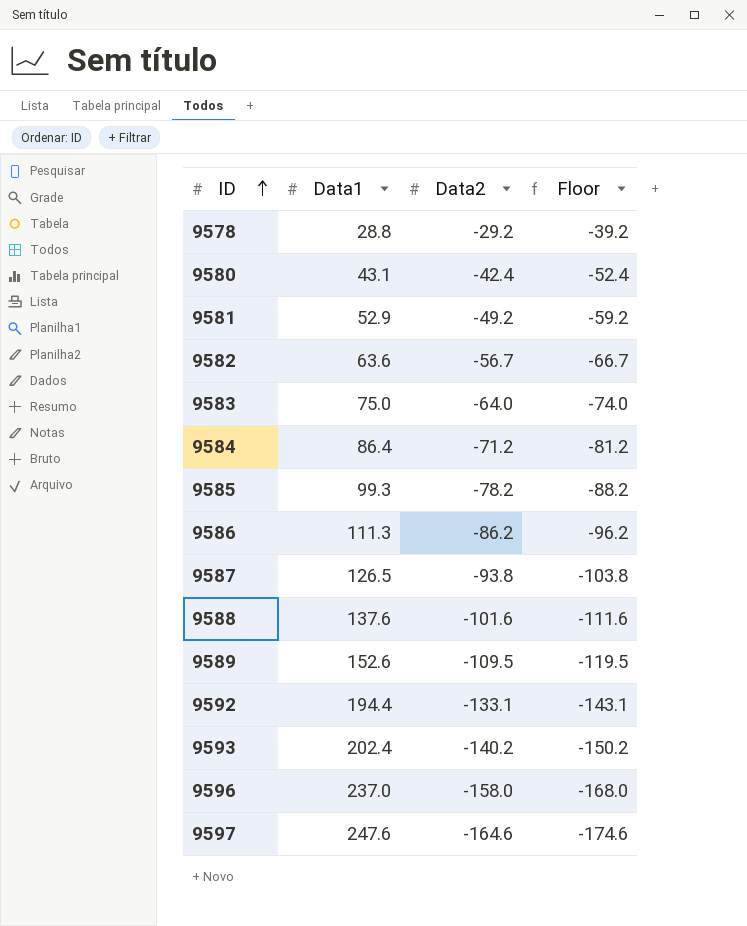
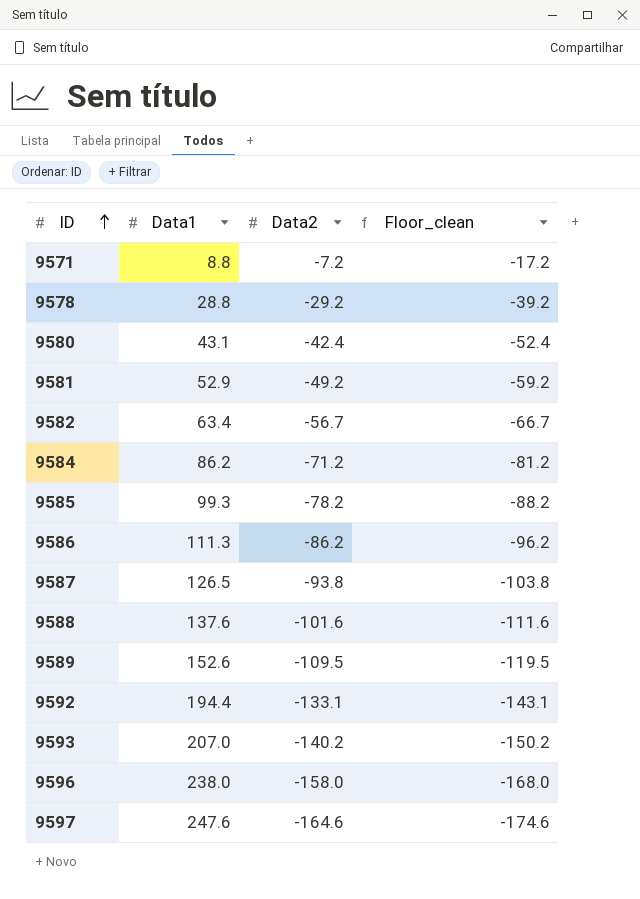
column name: Floor -> Floor_clean
row 9583: 75.0 | -64.0 | -74.0 -> none
row 9571: none -> 8.8 | -7.2 | -17.2
9582 | Data1: 63.6 -> 63.4
9584 | Data1: 86.4 -> 86.2
9593 | Data1: 202.4 -> 207.0
9596 | Data1: 237.0 -> 238.0

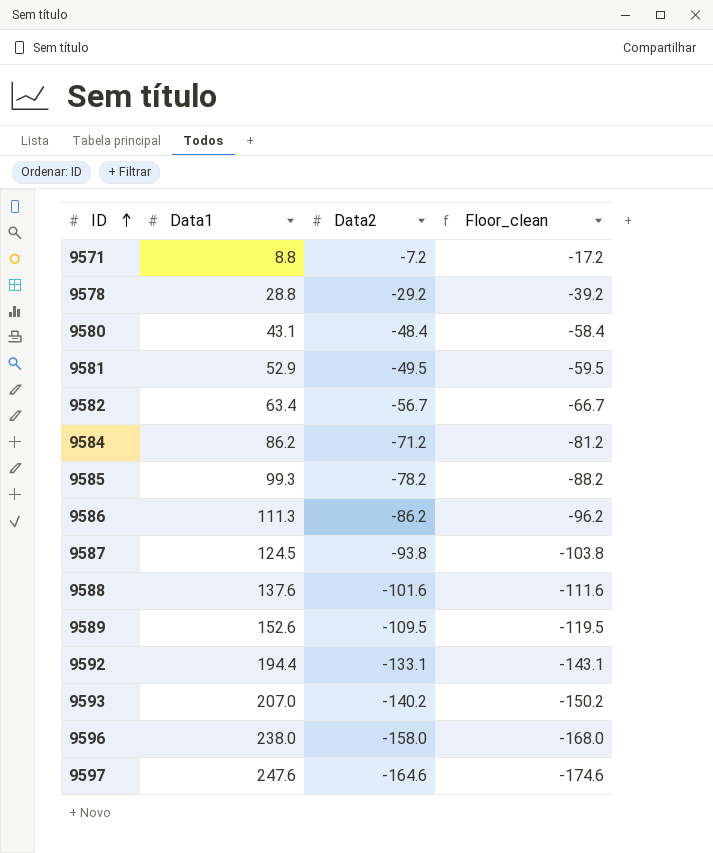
9580 | Data2: -42.4 -> -48.4
9580 | Floor_clean: -52.4 -> -58.4
9581 | Data2: -49.2 -> -49.5
9581 | Floor_clean: -59.2 -> -59.5
9587 | Data1: 126.5 -> 124.5

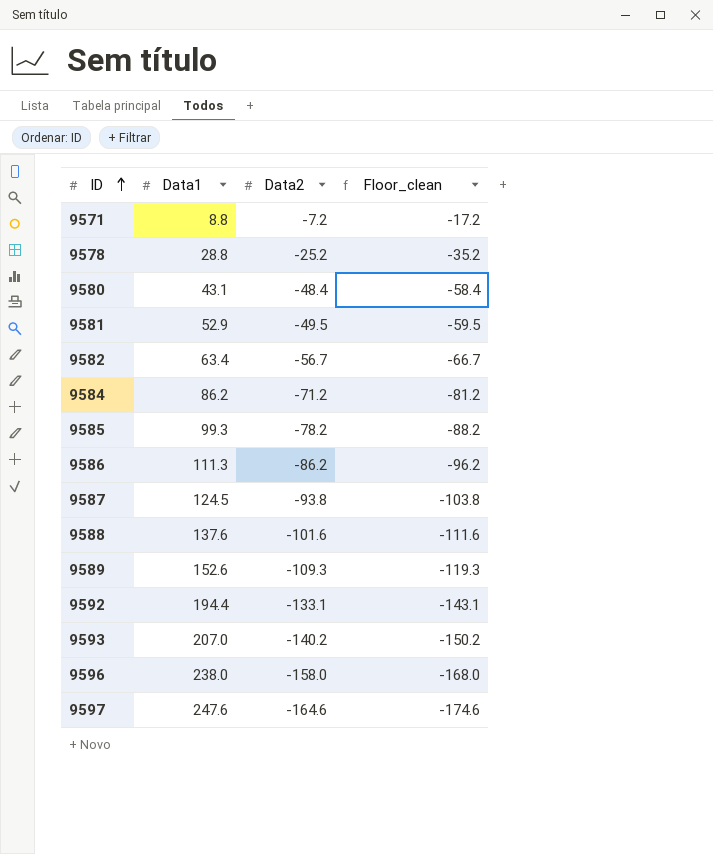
9578 | Data2: -29.2 -> -25.2
9578 | Floor_clean: -39.2 -> -35.2
9589 | Data2: -109.5 -> -109.3
9589 | Floor_clean: -119.5 -> -119.3

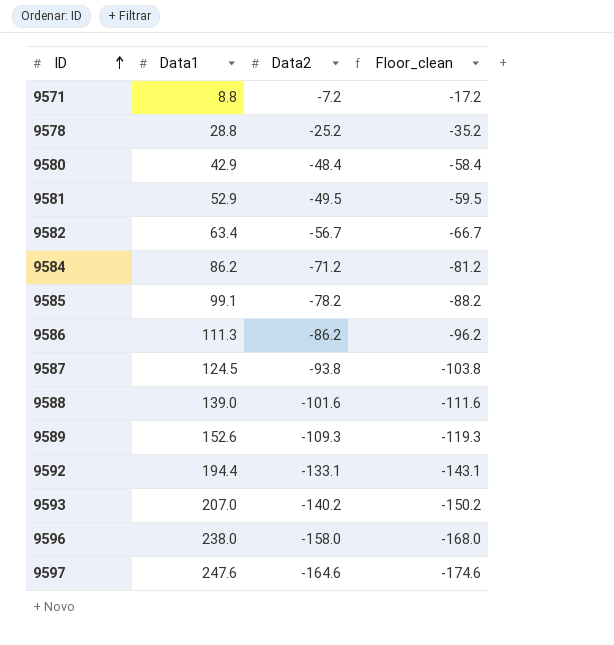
9580 | Data1: 43.1 -> 42.9
9585 | Data1: 99.3 -> 99.1
9588 | Data1: 137.6 -> 139.0

